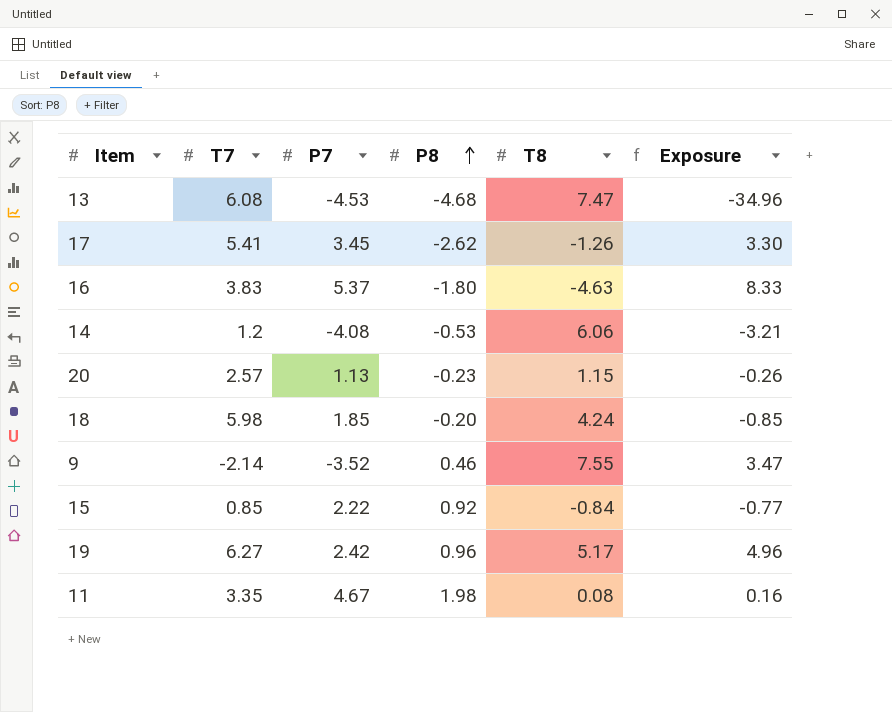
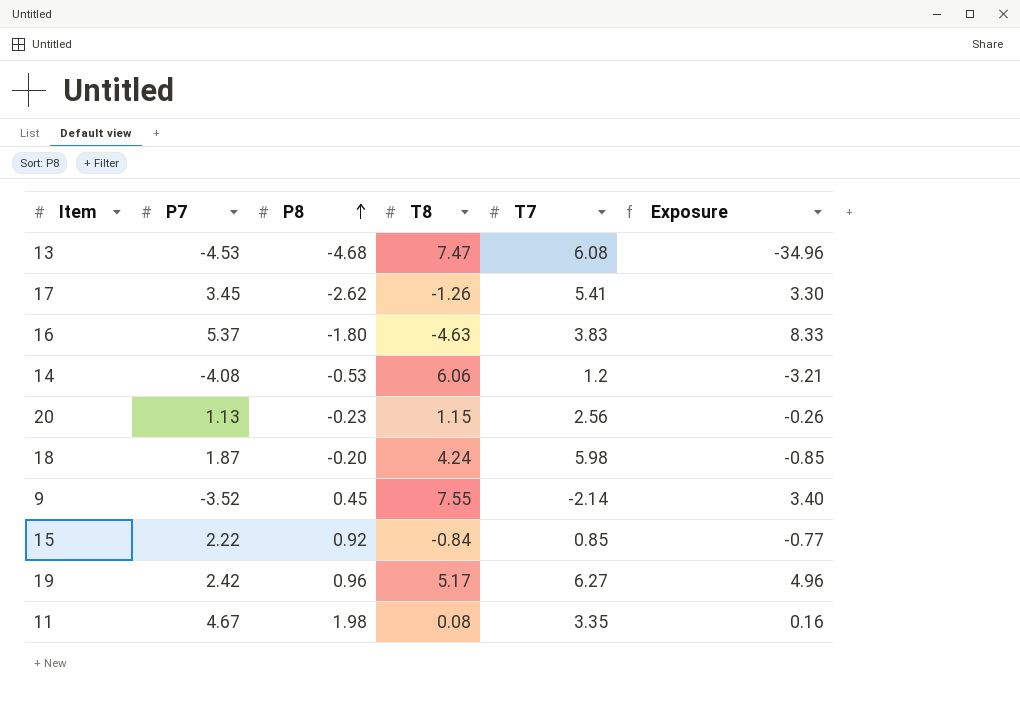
column T7 | position: 2 -> 5
20 | T7: 2.57 -> 2.56
18 | P7: 1.85 -> 1.87
9 | P8: 0.46 -> 0.45
9 | Exposure: 3.47 -> 3.40

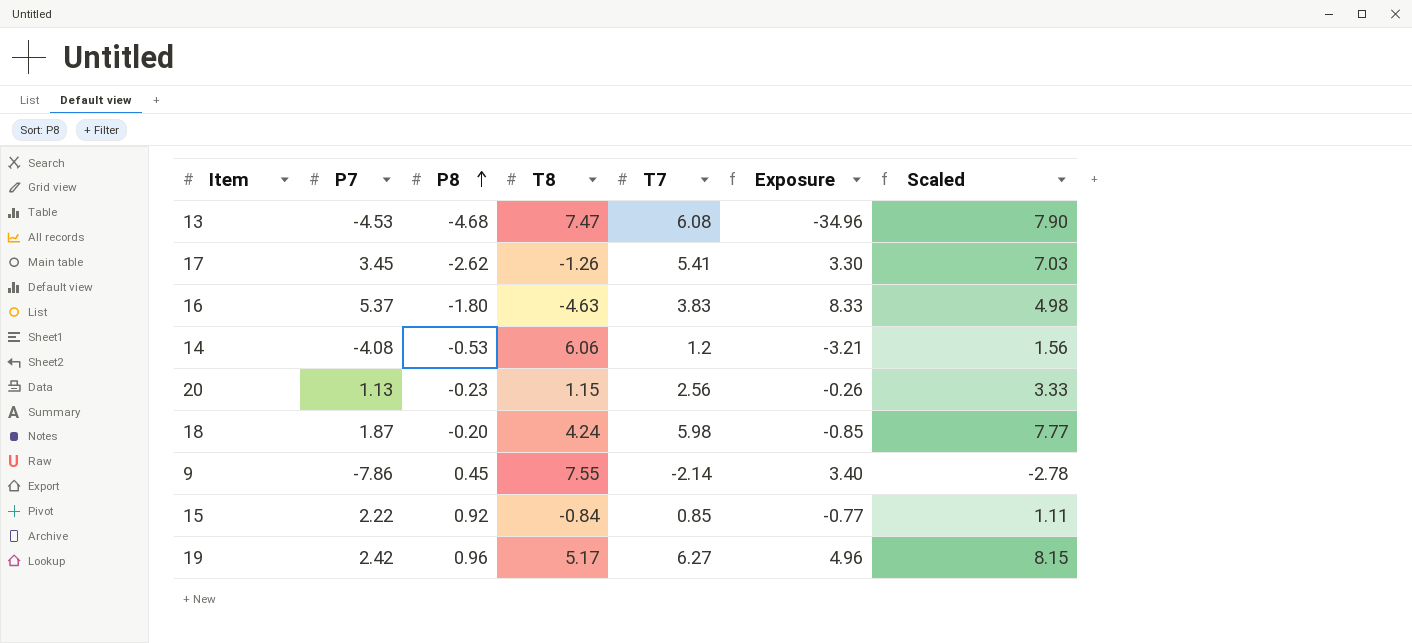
column Scaled | formula: none -> [T7] * 1.3
row 11: 4.67 | 1.98 | 0.08 | 3.35 | 0.16 -> none
9 | P7: -3.52 -> -7.86

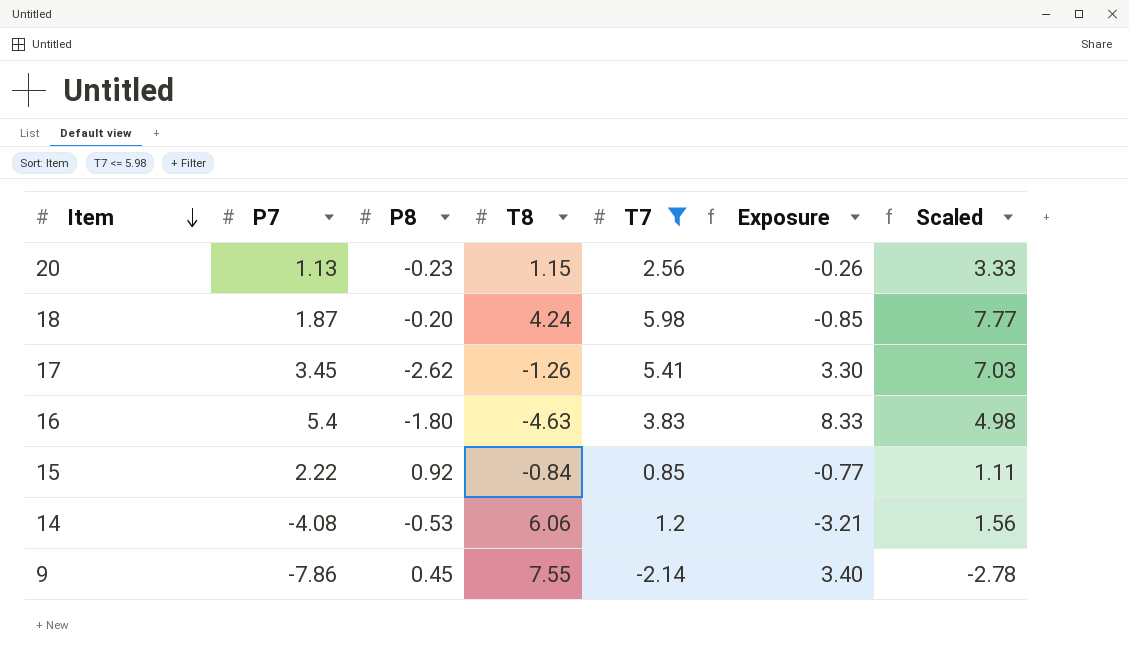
filter: none -> T7 <= 5.98
row order: P8 ascending -> Item descending
16 | P7: 5.37 -> 5.4

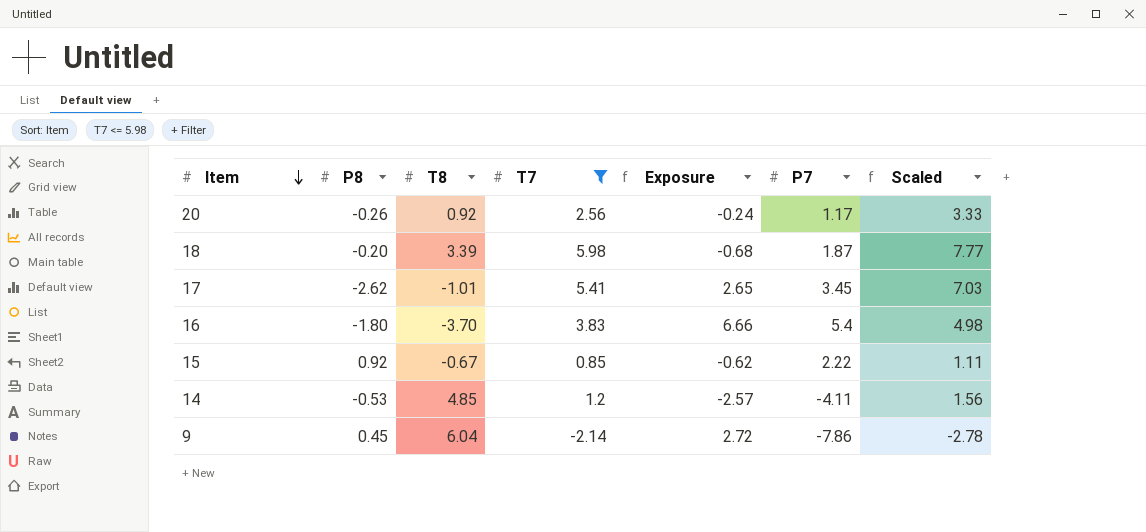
column P7 | position: 2 -> 6
20 | P8: -0.23 -> -0.26
20 | T8: 1.15 -> 0.92
20 | Exposure: -0.26 -> -0.24
20 | P7: 1.13 -> 1.17
18 | T8: 4.24 -> 3.39
18 | Exposure: -0.85 -> -0.68
17 | T8: -1.26 -> -1.01
17 | Exposure: 3.30 -> 2.65
16 | T8: -4.63 -> -3.70
16 | Exposure: 8.33 -> 6.66
15 | T8: -0.84 -> -0.67
15 | Exposure: -0.77 -> -0.62
14 | T8: 6.06 -> 4.85
14 | Exposure: -3.21 -> -2.57
14 | P7: -4.08 -> -4.11
9 | T8: 7.55 -> 6.04
9 | Exposure: 3.40 -> 2.72

